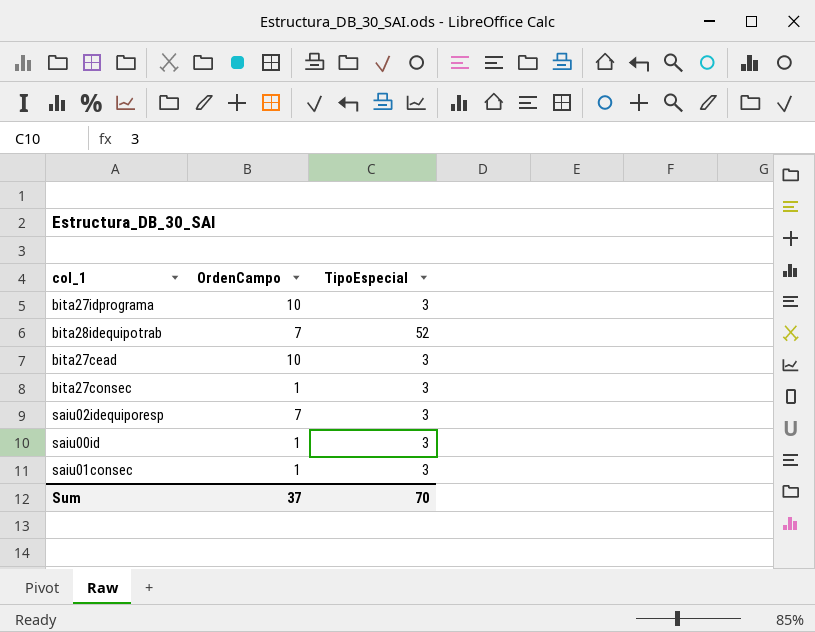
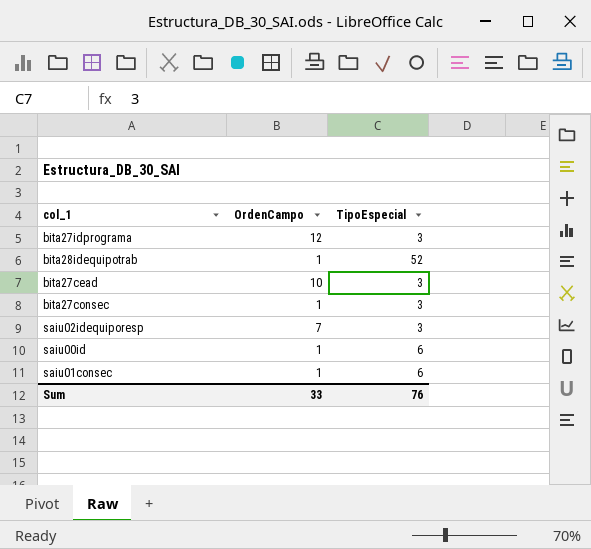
bita27idprograma | OrdenCampo: 10 -> 12
bita28idequipotrab | OrdenCampo: 7 -> 1
saiu00id | TipoEspecial: 3 -> 6
saiu01consec | TipoEspecial: 3 -> 6
Sum | OrdenCampo: 37 -> 33
Sum | TipoEspecial: 70 -> 76

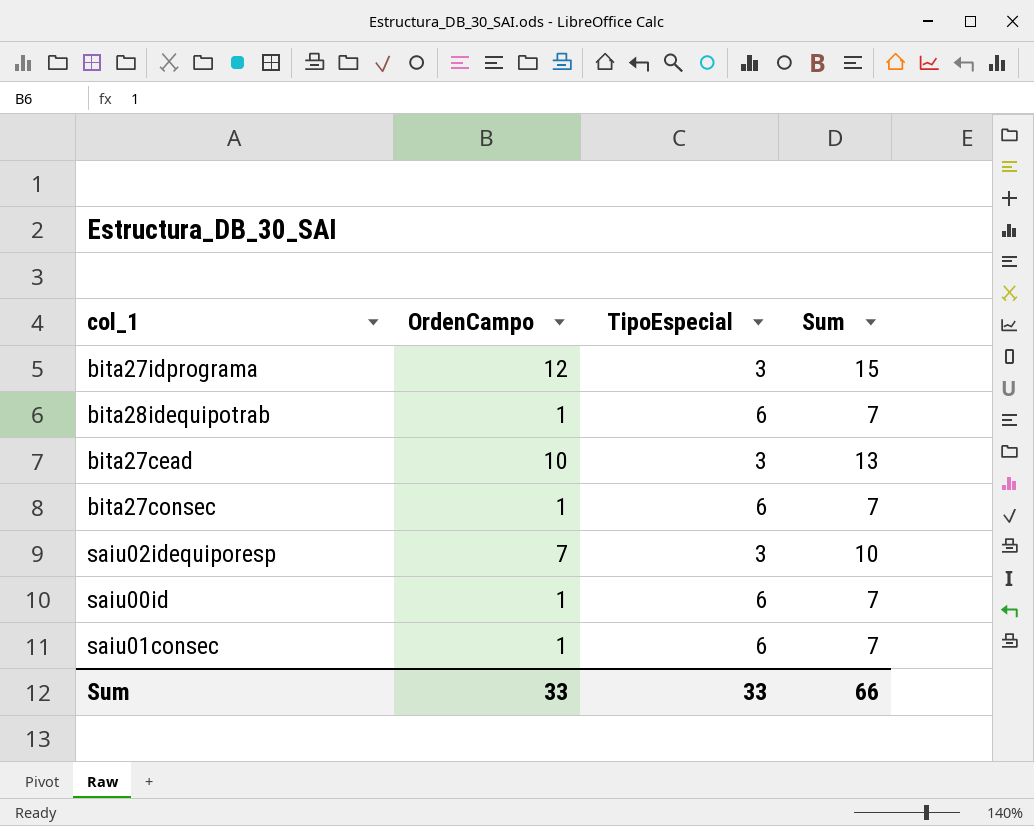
column Sum | formula: none -> [OrdenCampo] + [TipoEspecial]
bita28idequipotrab | TipoEspecial: 52 -> 6
bita27consec | TipoEspecial: 3 -> 6
Sum | TipoEspecial: 76 -> 33

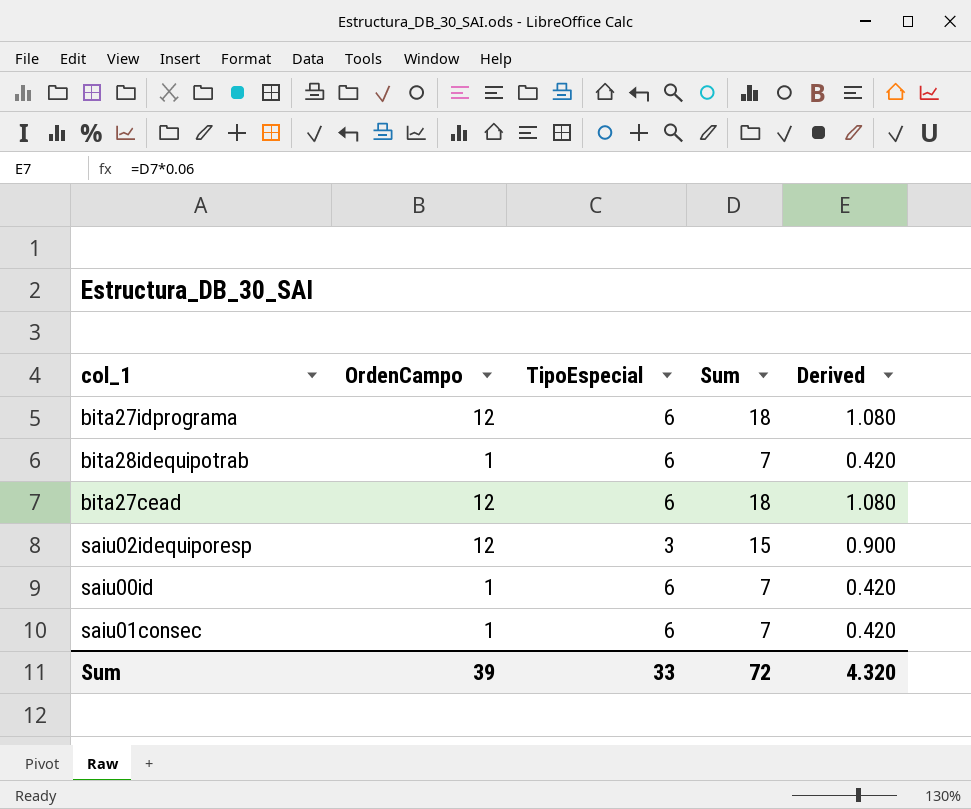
column Derived | formula: none -> [Sum] * 0.06
row bita27consec: 1 | 6 | 7 -> none
bita27idprograma | TipoEspecial: 3 -> 6
bita27idprograma | Sum: 15 -> 18
bita27cead | OrdenCampo: 10 -> 12
bita27cead | TipoEspecial: 3 -> 6
bita27cead | Sum: 13 -> 18
saiu02idequiporesp | OrdenCampo: 7 -> 12
saiu02idequiporesp | Sum: 10 -> 15
Sum | OrdenCampo: 33 -> 39
Sum | Sum: 66 -> 72

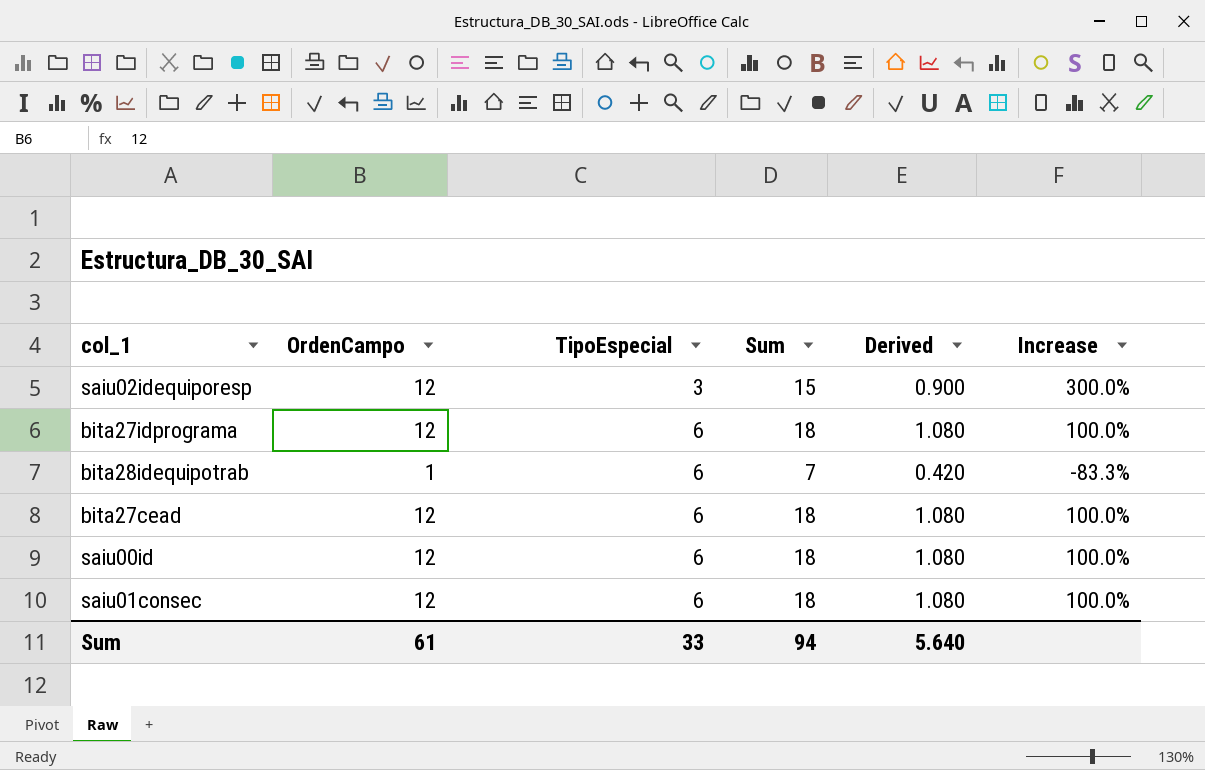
row order: none -> TipoEspecial ascending
column Increase | formula: none -> ([OrdenCampo] - [TipoEspecial]) / [TipoEspecial]
saiu00id | OrdenCampo: 1 -> 12
saiu00id | Sum: 7 -> 18
saiu00id | Derived: 0.420 -> 1.080
saiu01consec | OrdenCampo: 1 -> 12
saiu01consec | Sum: 7 -> 18
saiu01consec | Derived: 0.420 -> 1.080
Sum | OrdenCampo: 39 -> 61
Sum | Sum: 72 -> 94
Sum | Derived: 4.320 -> 5.640

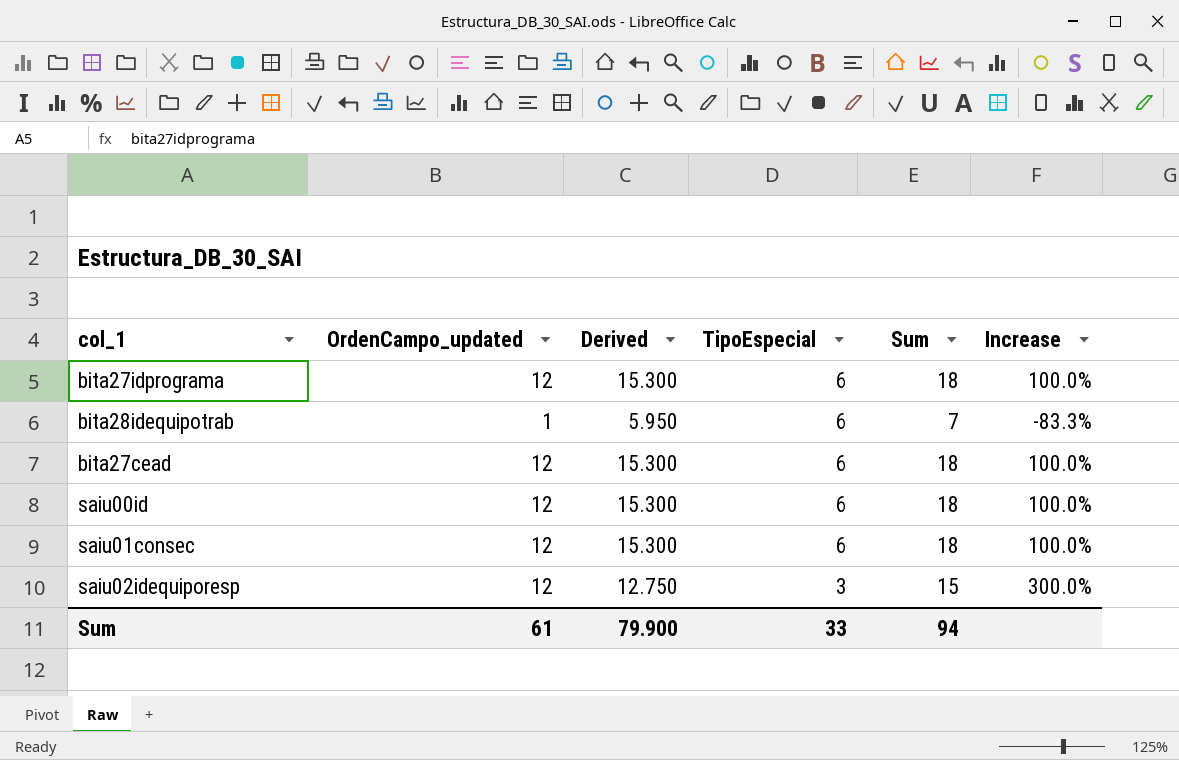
row order: TipoEspecial ascending -> TipoEspecial descending
column name: OrdenCampo -> OrdenCampo_updated
column Derived | formula: [Sum] * 0.06 -> [Sum] * 0.85
column Derived | position: 5 -> 3
Sum | Derived: 5.640 -> 79.900

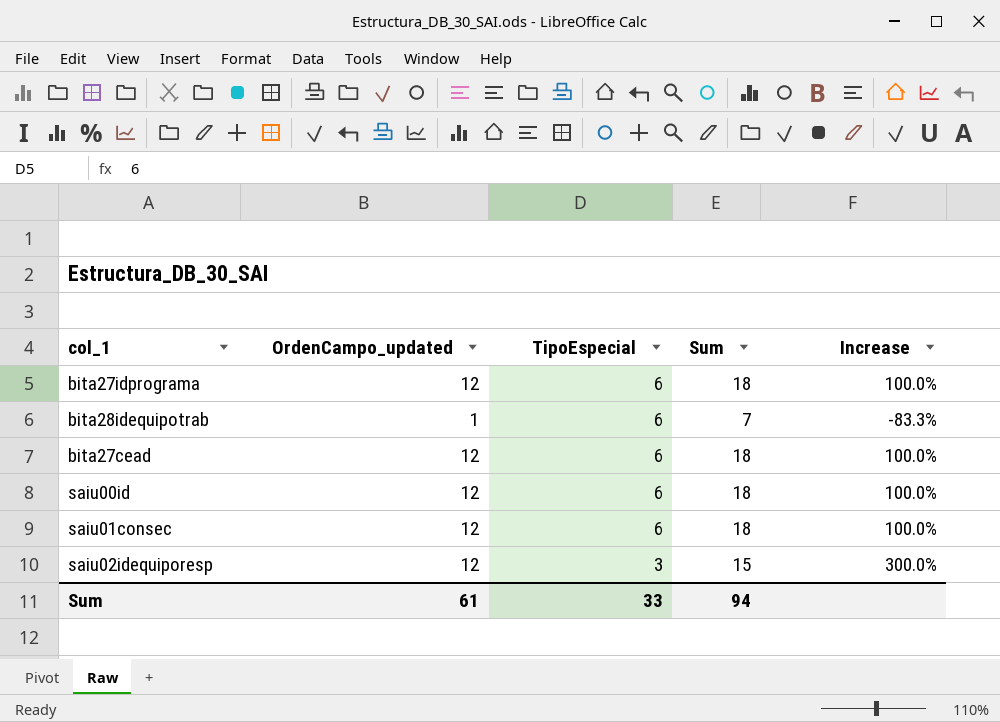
column Derived | formula: [Sum] * 0.85 -> none

